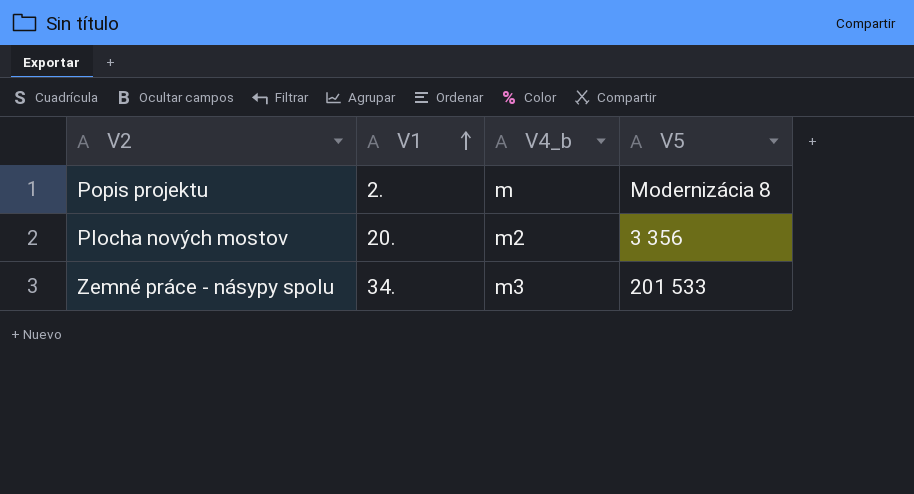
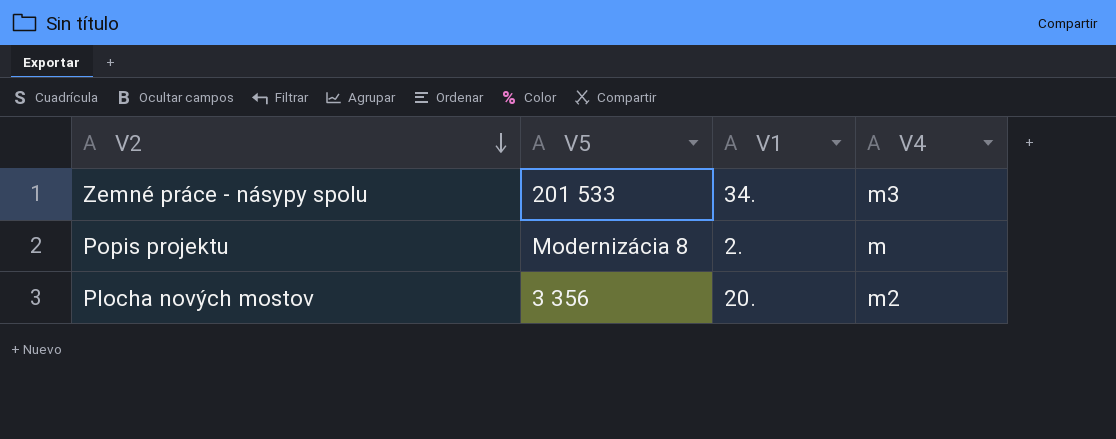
row order: V1 ascending -> V2 descending
column V5 | position: 4 -> 2
column name: V4_b -> V4

